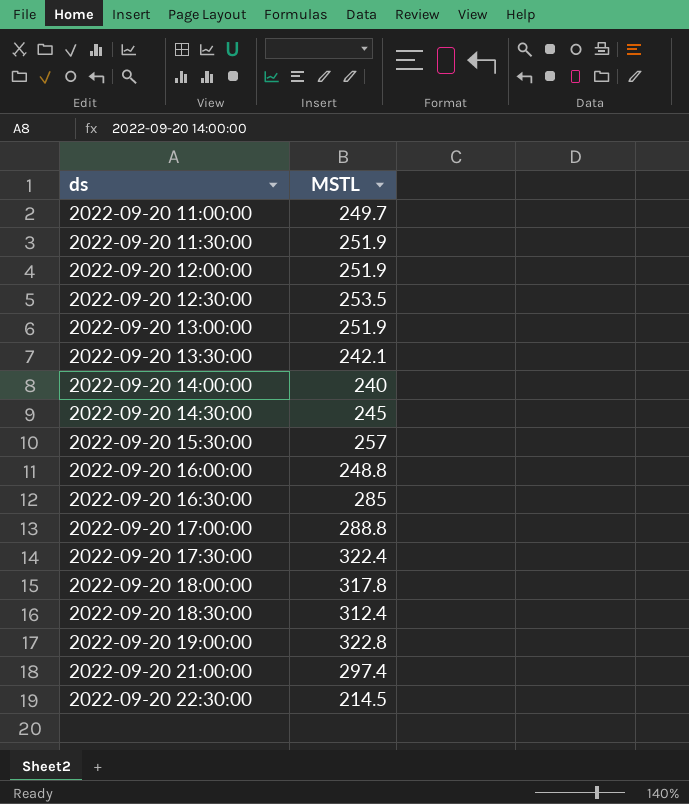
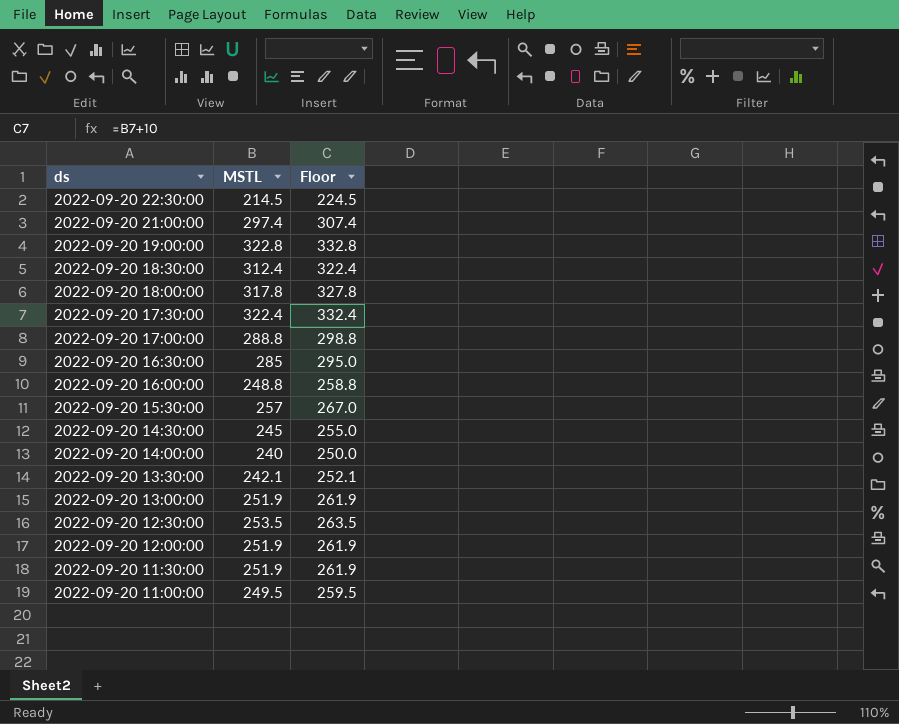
row order: ds ascending -> ds descending
column Floor | formula: none -> [MSTL] + 10
2022-09-20 11:00:00 | MSTL: 249.7 -> 249.5

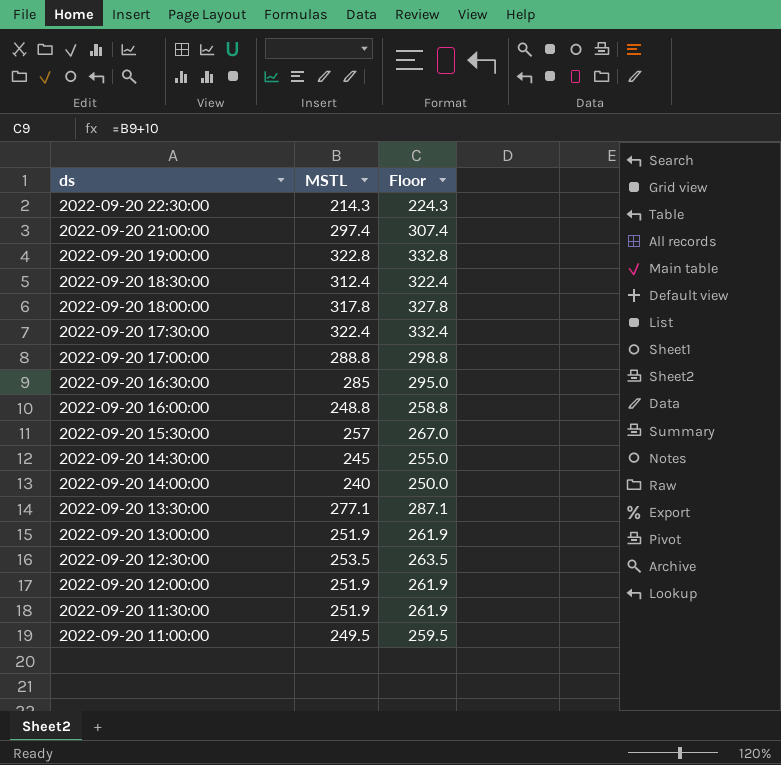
2022-09-20 22:30:00 | MSTL: 214.5 -> 214.3
2022-09-20 22:30:00 | Floor: 224.5 -> 224.3
2022-09-20 13:30:00 | MSTL: 242.1 -> 277.1
2022-09-20 13:30:00 | Floor: 252.1 -> 287.1

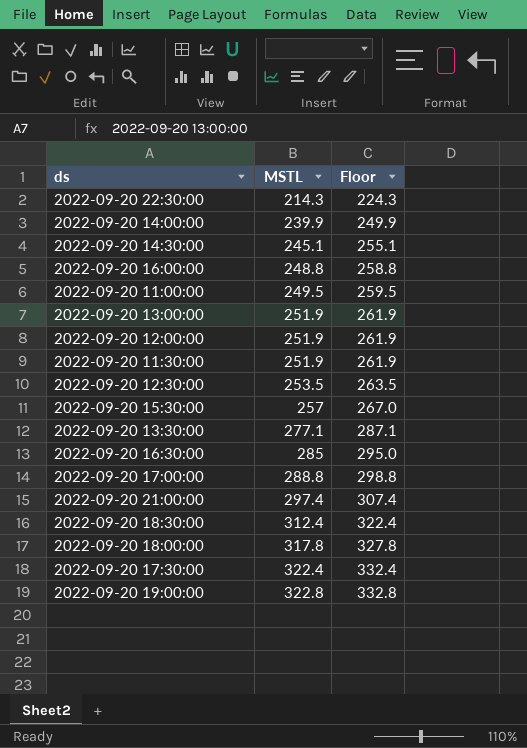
row order: ds descending -> MSTL ascending
2022-09-20 14:00:00 | MSTL: 240 -> 239.9
2022-09-20 14:00:00 | Floor: 250.0 -> 249.9
2022-09-20 14:30:00 | MSTL: 245 -> 245.1
2022-09-20 14:30:00 | Floor: 255.0 -> 255.1

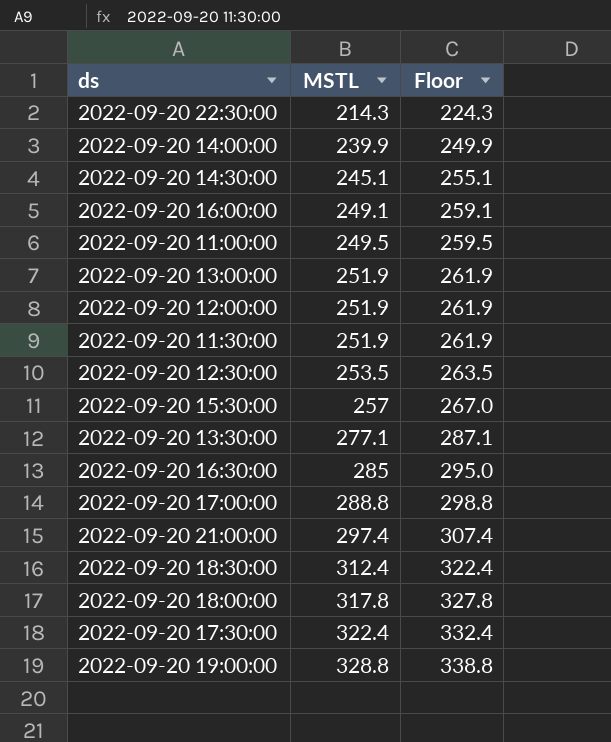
2022-09-20 16:00:00 | MSTL: 248.8 -> 249.1
2022-09-20 16:00:00 | Floor: 258.8 -> 259.1
2022-09-20 19:00:00 | MSTL: 322.8 -> 328.8
2022-09-20 19:00:00 | Floor: 332.8 -> 338.8

